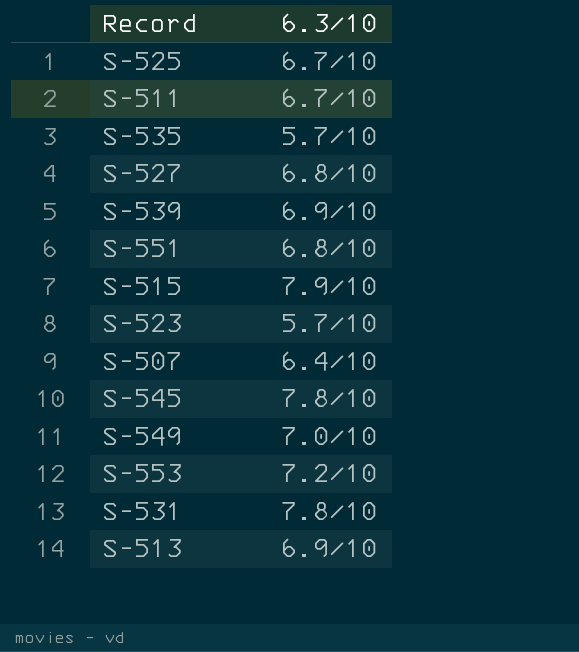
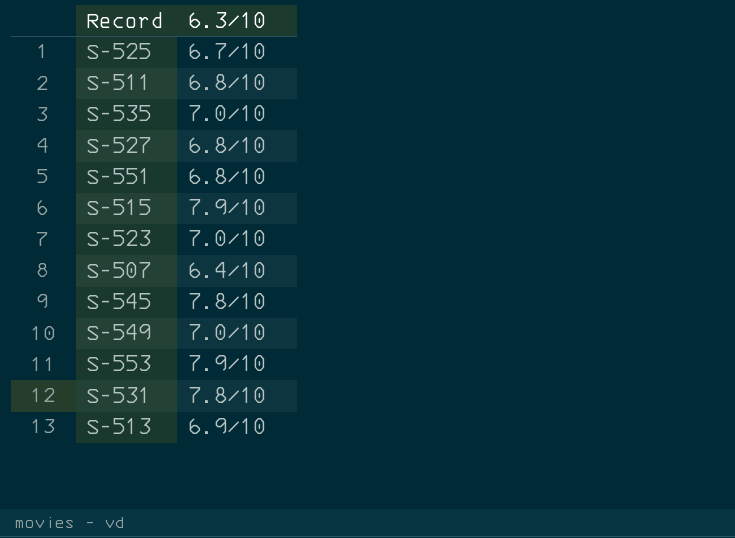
row S-539: 6.9/10 -> none
S-511 | 6.3/10: 6.7/10 -> 6.8/10
S-535 | 6.3/10: 5.7/10 -> 7.0/10
S-523 | 6.3/10: 5.7/10 -> 7.0/10
S-553 | 6.3/10: 7.2/10 -> 7.9/10

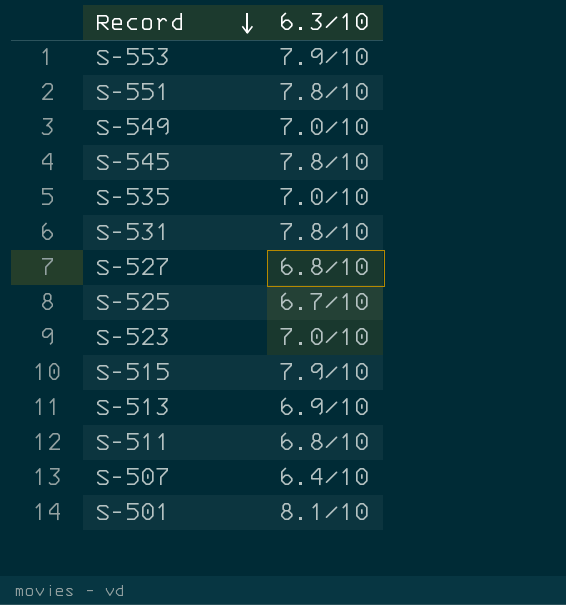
row order: none -> Record descending
S-551 | 6.3/10: 6.8/10 -> 7.8/10
row S-501: none -> 8.1/10

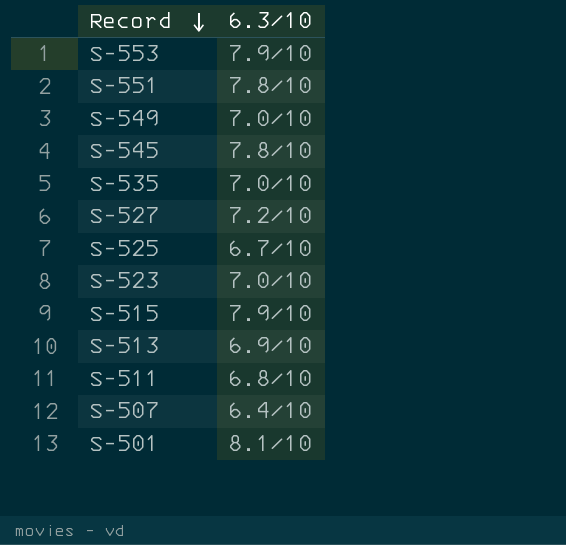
row S-531: 7.8/10 -> none
S-527 | 6.3/10: 6.8/10 -> 7.2/10

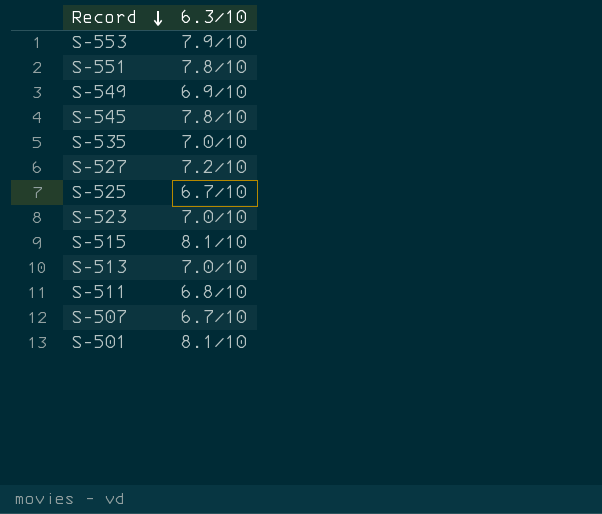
S-549 | 6.3/10: 7.0/10 -> 6.9/10
S-515 | 6.3/10: 7.9/10 -> 8.1/10
S-513 | 6.3/10: 6.9/10 -> 7.0/10
S-507 | 6.3/10: 6.4/10 -> 6.7/10

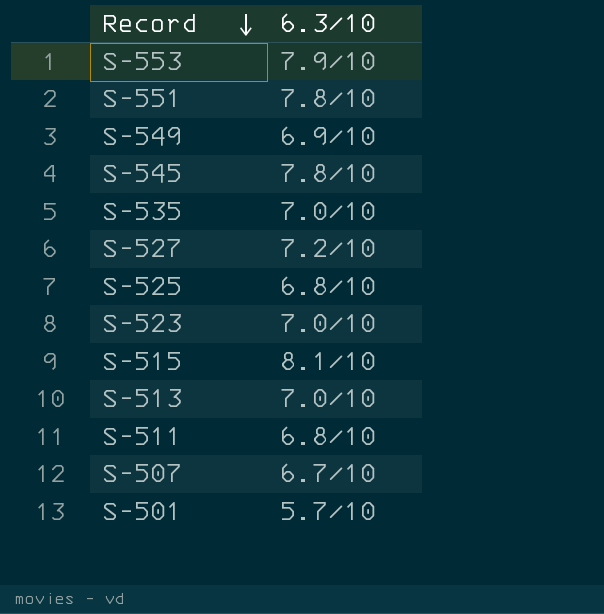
S-525 | 6.3/10: 6.7/10 -> 6.8/10
S-501 | 6.3/10: 8.1/10 -> 5.7/10

